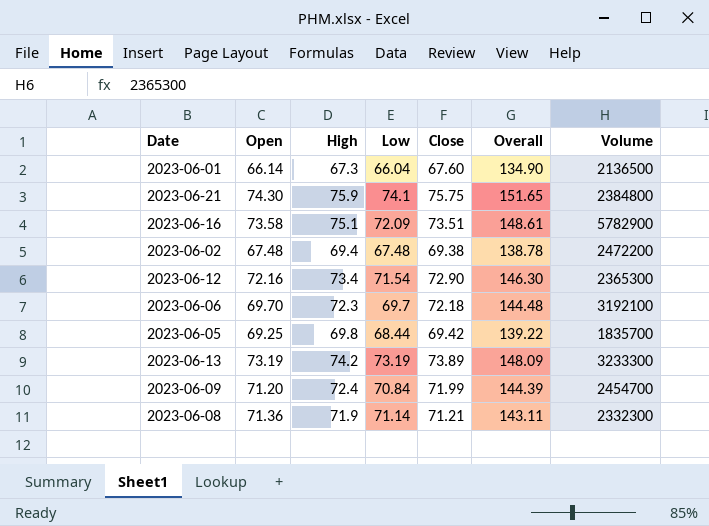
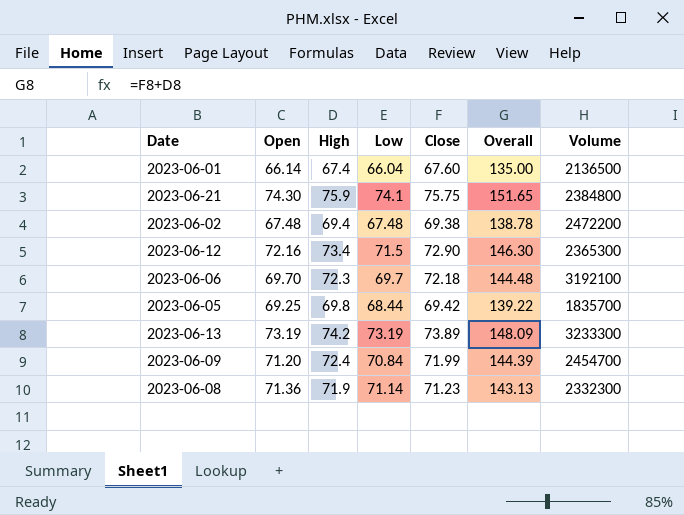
row 2023-06-16: 73.58 | 75.1 | 72.09 | 73.51 | 148.61 | 5782900 -> none
2023-06-01 | High: 67.3 -> 67.4
2023-06-01 | Overall: 134.90 -> 135.00
2023-06-12 | Low: 71.54 -> 71.5
2023-06-08 | Close: 71.21 -> 71.23
2023-06-08 | Overall: 143.11 -> 143.13

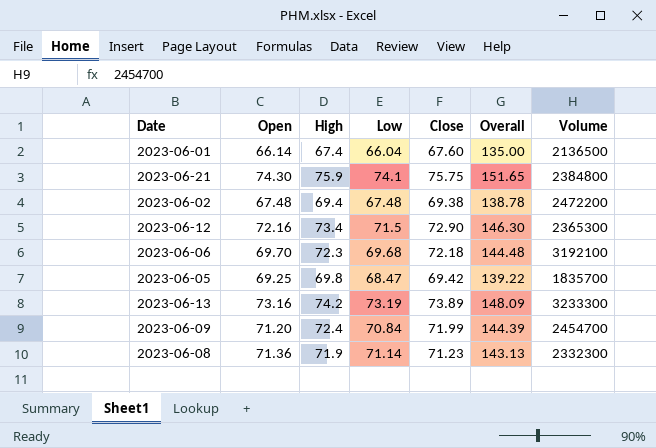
2023-06-06 | Low: 69.7 -> 69.68
2023-06-05 | Low: 68.44 -> 68.47
2023-06-13 | Open: 73.19 -> 73.16

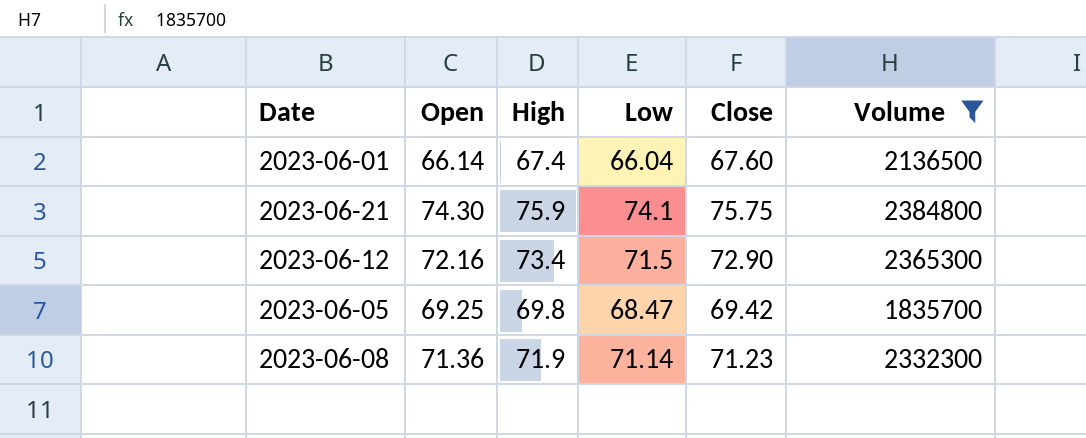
filter: none -> Volume <= 2384800
column Overall | formula: [High] + [Close] -> none

